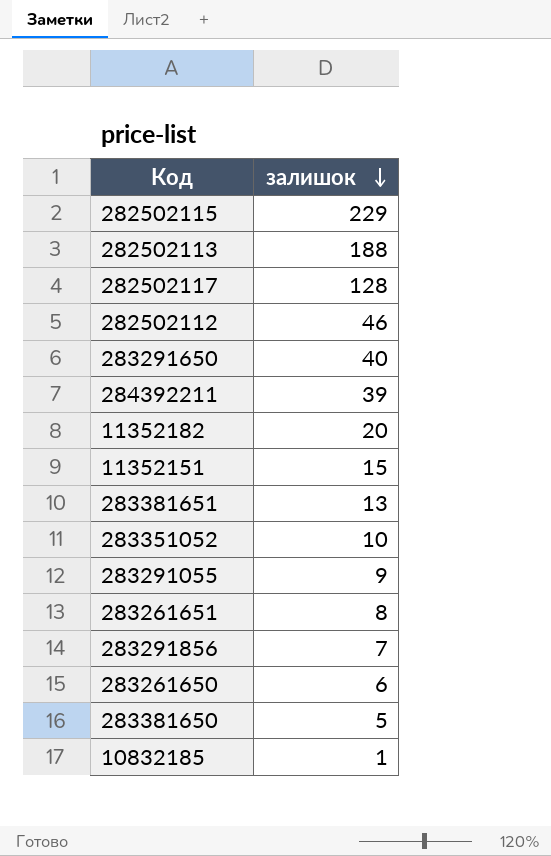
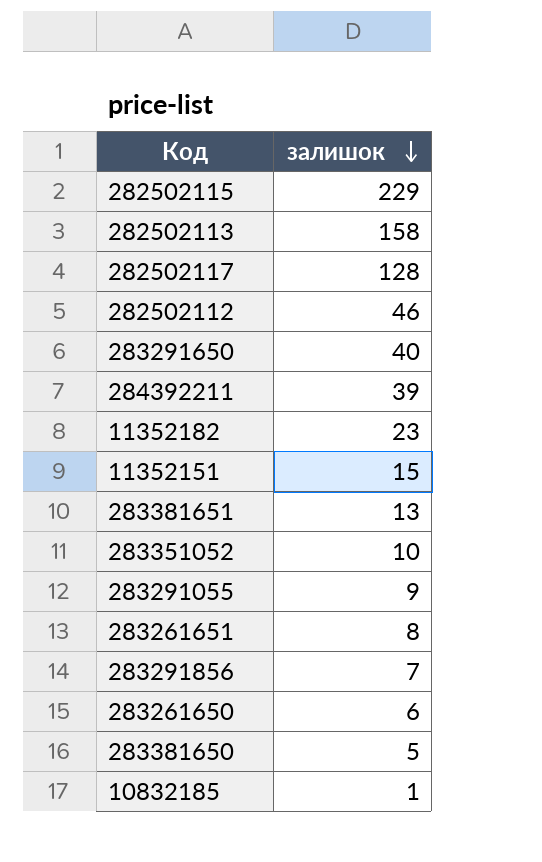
282502113 | залишок: 188 -> 158
11352182 | залишок: 20 -> 23

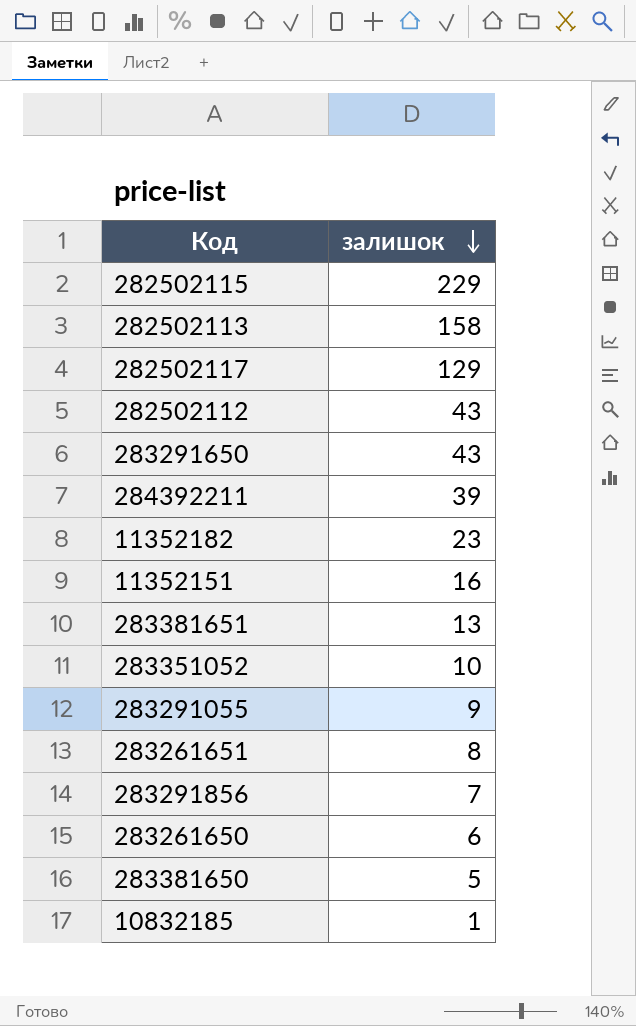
282502117 | залишок: 128 -> 129
282502112 | залишок: 46 -> 43
283291650 | залишок: 40 -> 43
11352151 | залишок: 15 -> 16

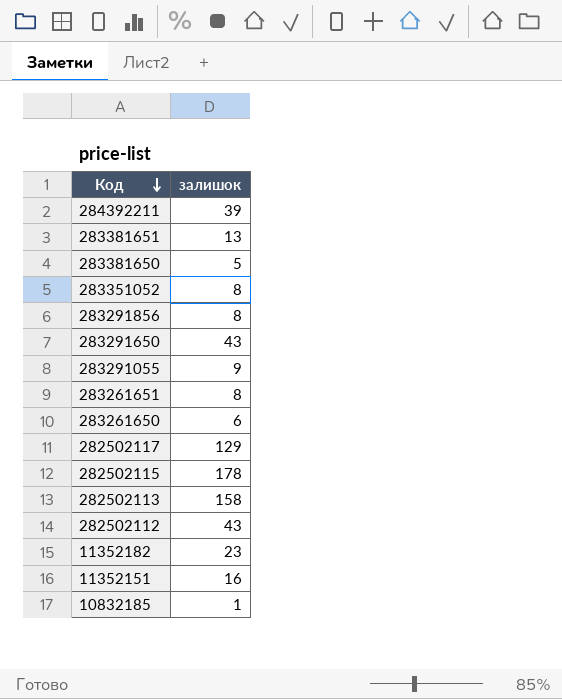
row order: залишок descending -> Код descending
283351052 | залишок: 10 -> 8
283291856 | залишок: 7 -> 8
282502115 | залишок: 229 -> 178

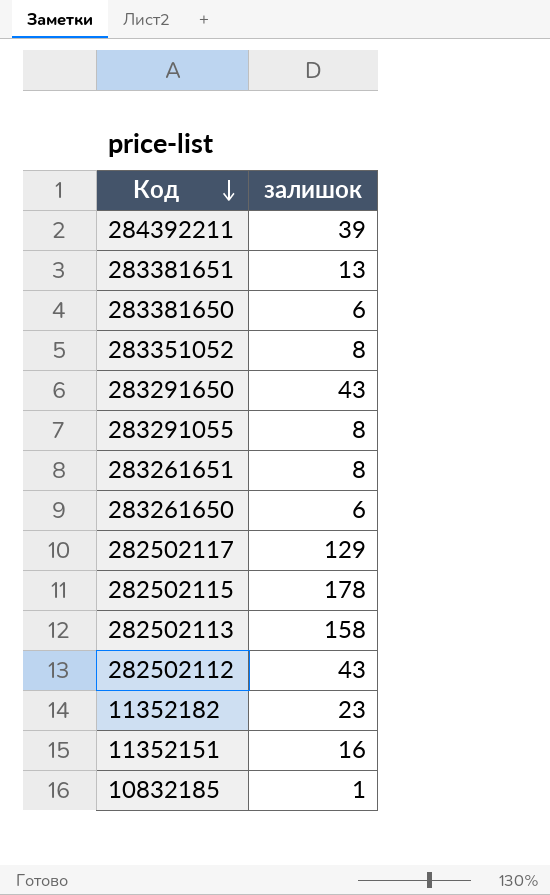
row 283291856: 8 -> none
283381650 | залишок: 5 -> 6
283291055 | залишок: 9 -> 8

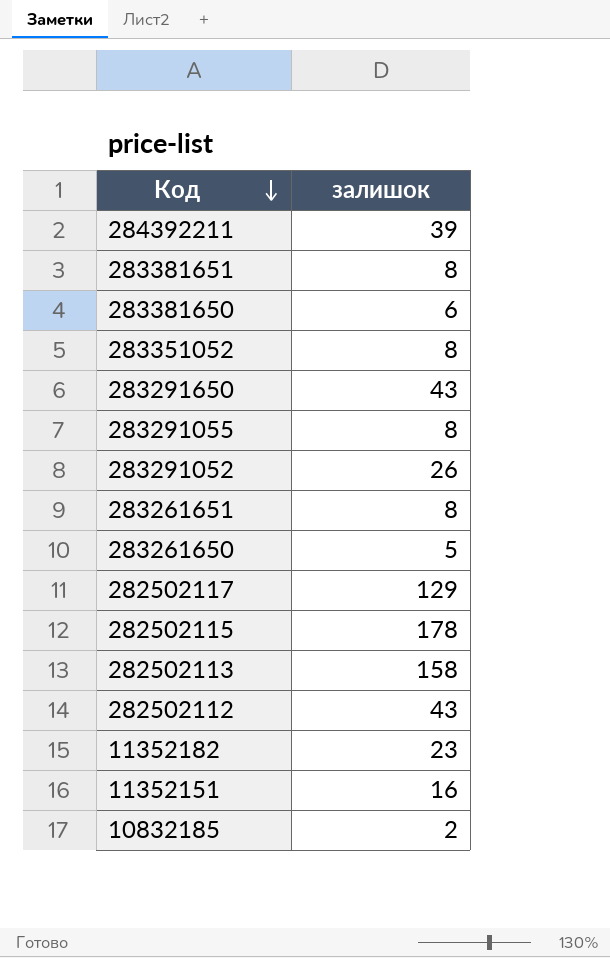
283381651 | залишок: 13 -> 8
row 283291052: none -> 26
283261650 | залишок: 6 -> 5
10832185 | залишок: 1 -> 2

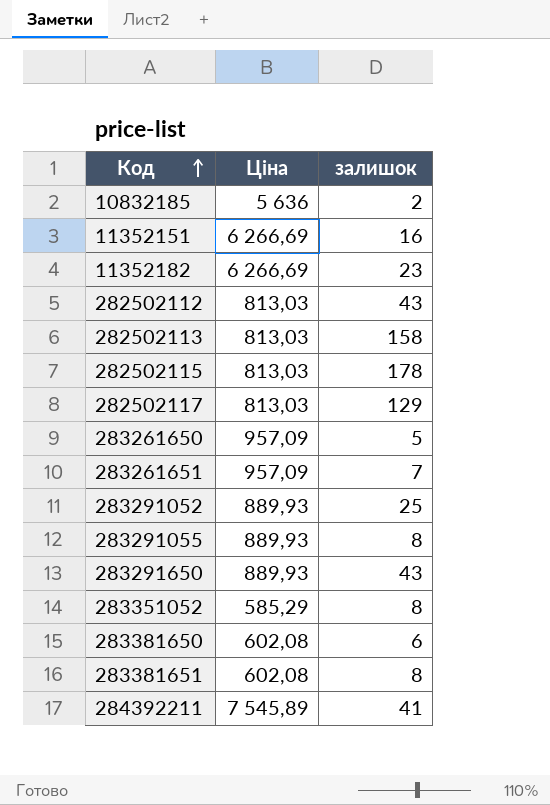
row order: Код descending -> Код ascending
column Ціна | position: none -> 2
283261651 | залишок: 8 -> 7
283291052 | залишок: 26 -> 25
284392211 | залишок: 39 -> 41

